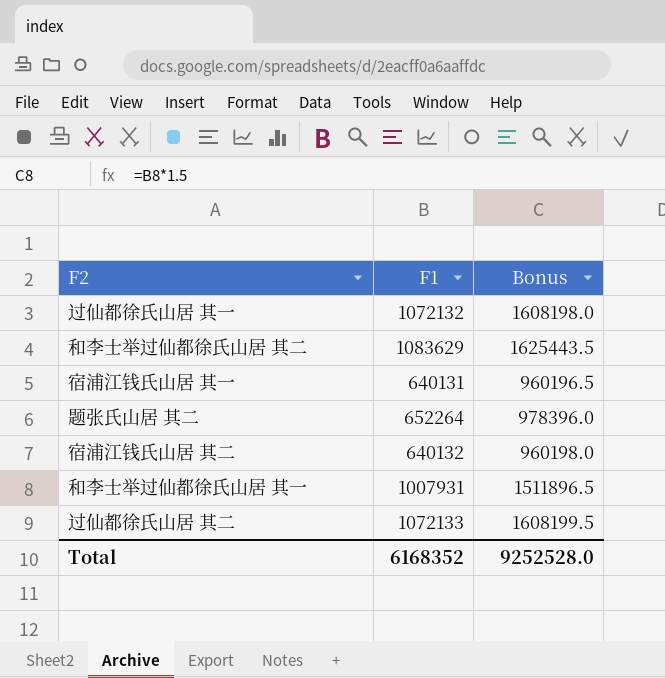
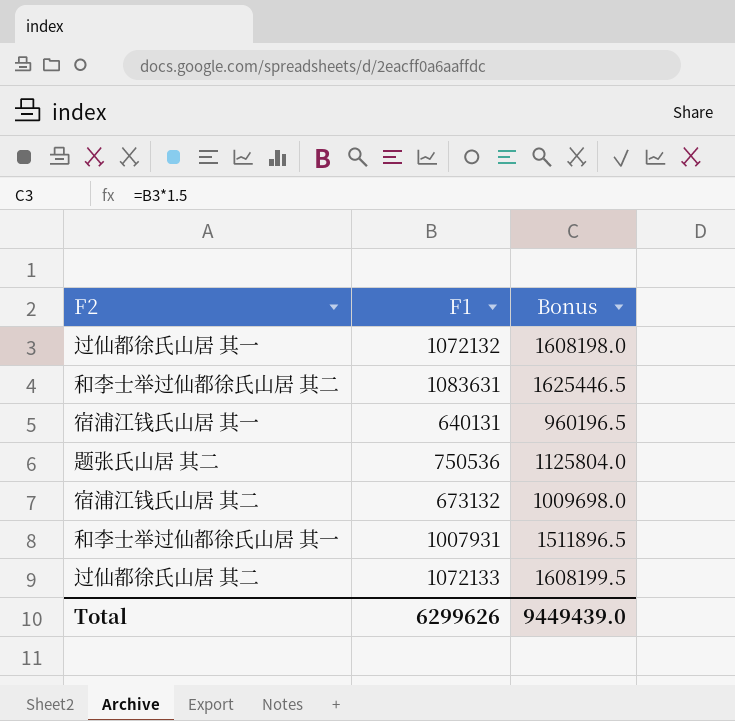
和李士举过仙都徐氏山居 其二 | F1: 1083629 -> 1083631
和李士举过仙都徐氏山居 其二 | Bonus: 1625443.5 -> 1625446.5
题张氏山居 其二 | F1: 652264 -> 750536
题张氏山居 其二 | Bonus: 978396.0 -> 1125804.0
宿浦江钱氏山居 其二 | F1: 640132 -> 673132
宿浦江钱氏山居 其二 | Bonus: 960198.0 -> 1009698.0
Total | F1: 6168352 -> 6299626
Total | Bonus: 9252528.0 -> 9449439.0

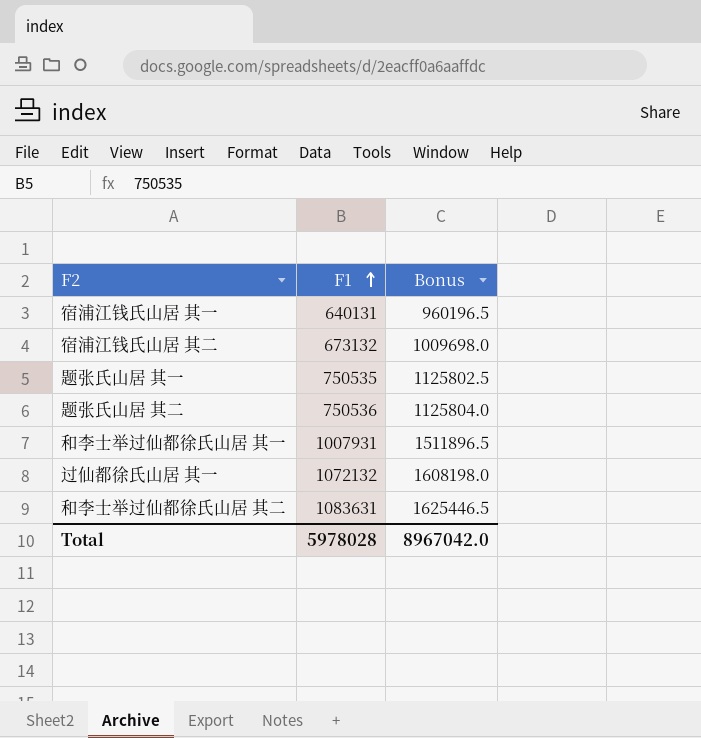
row order: none -> F1 ascending
row 过仙都徐氏山居 其二: 1072133 | 1608199.5 -> none
row 题张氏山居 其一: none -> 750535 | 1125802.5
Total | F1: 6299626 -> 5978028
Total | Bonus: 9449439.0 -> 8967042.0

